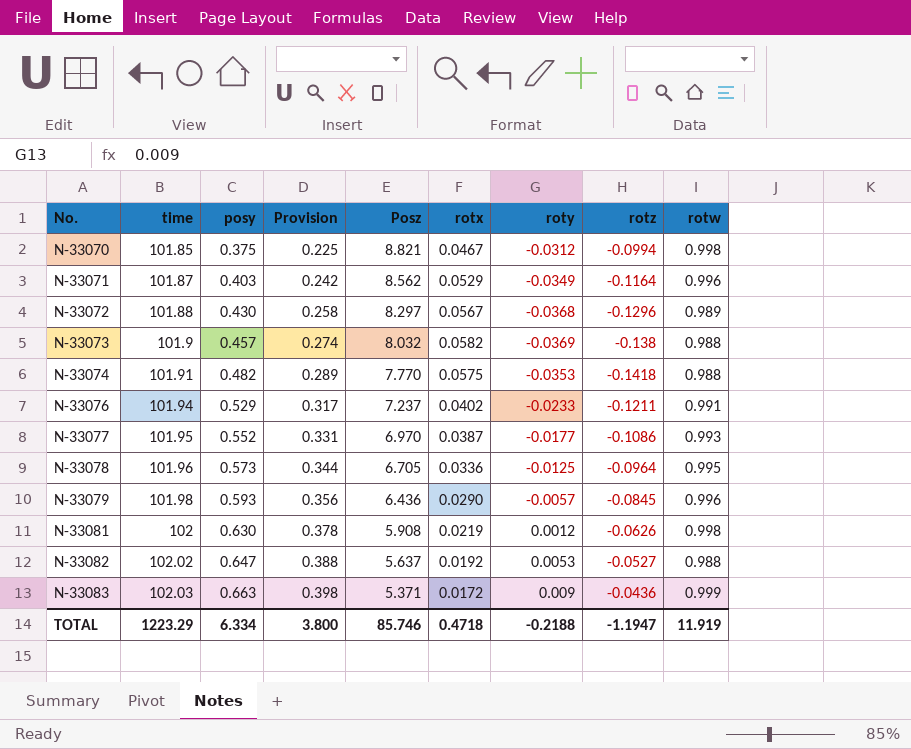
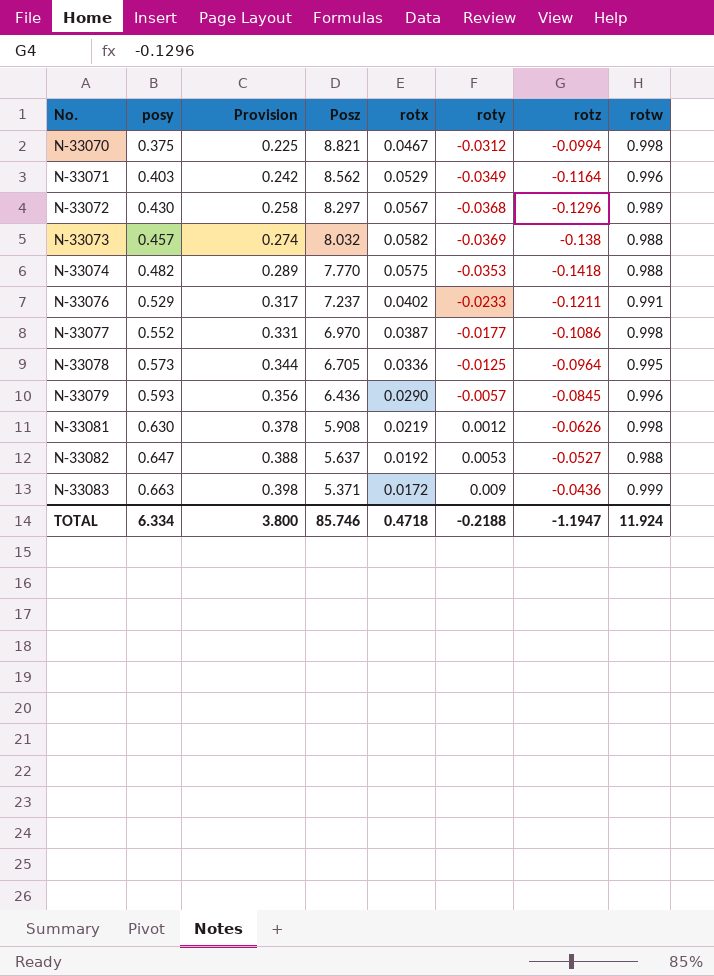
column time | position: 2 -> none
N-33077 | rotw: 0.993 -> 0.998
TOTAL | rotw: 11.919 -> 11.924

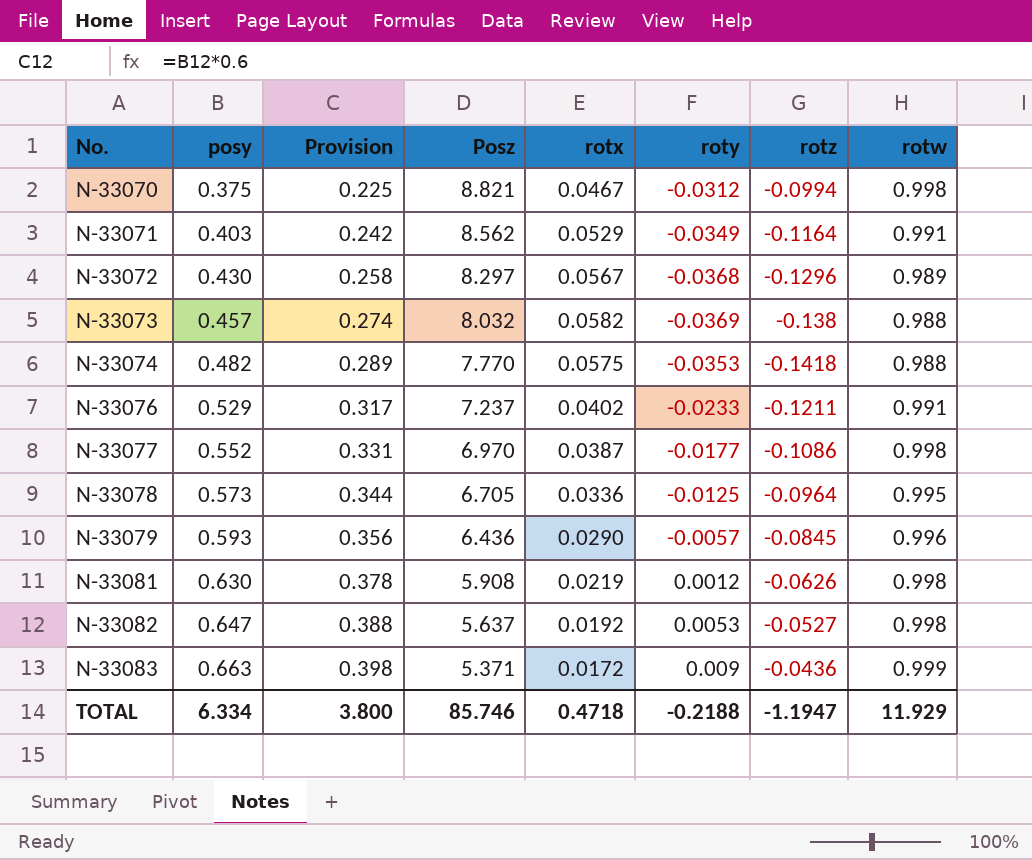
N-33071 | rotw: 0.996 -> 0.991
N-33082 | rotw: 0.988 -> 0.998
TOTAL | rotw: 11.924 -> 11.929

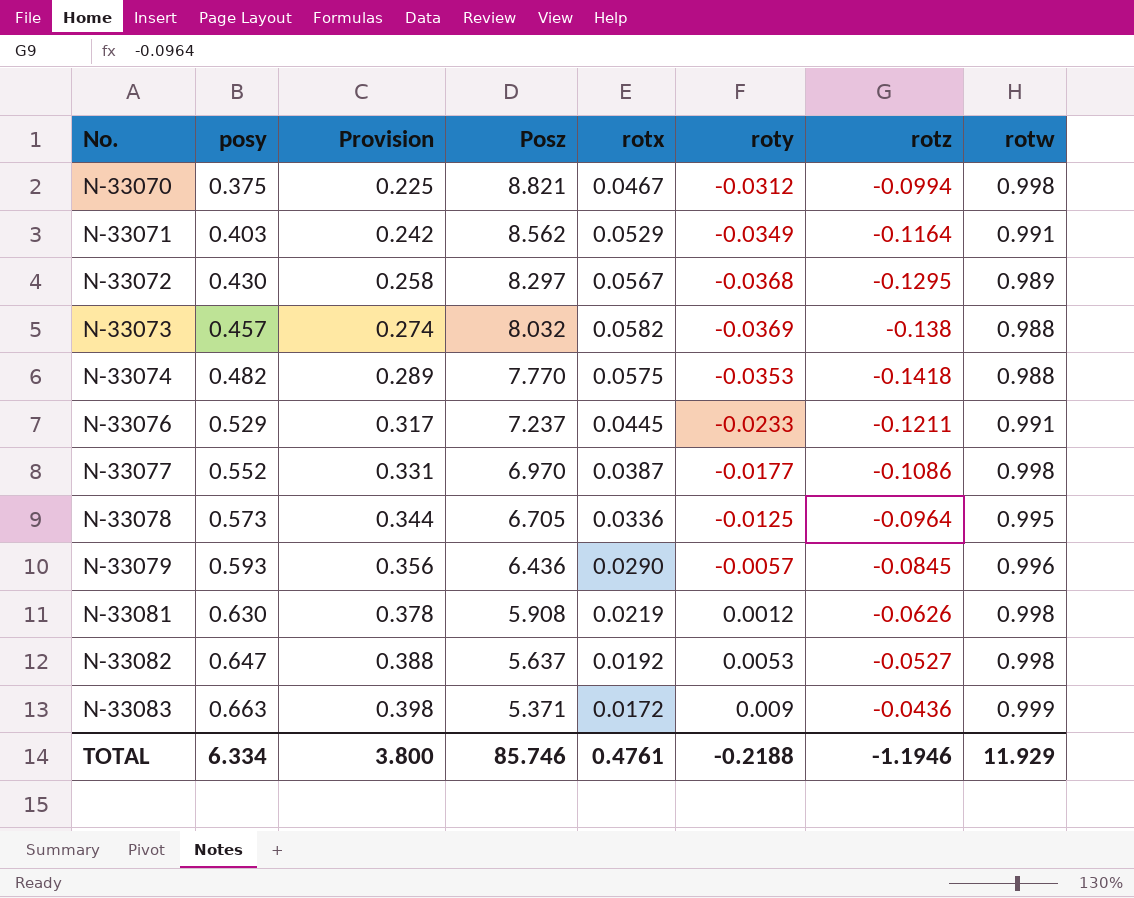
N-33072 | rotz: -0.1296 -> -0.1295
N-33076 | rotx: 0.0402 -> 0.0445
TOTAL | rotx: 0.4718 -> 0.4761
TOTAL | rotz: -1.1947 -> -1.1946

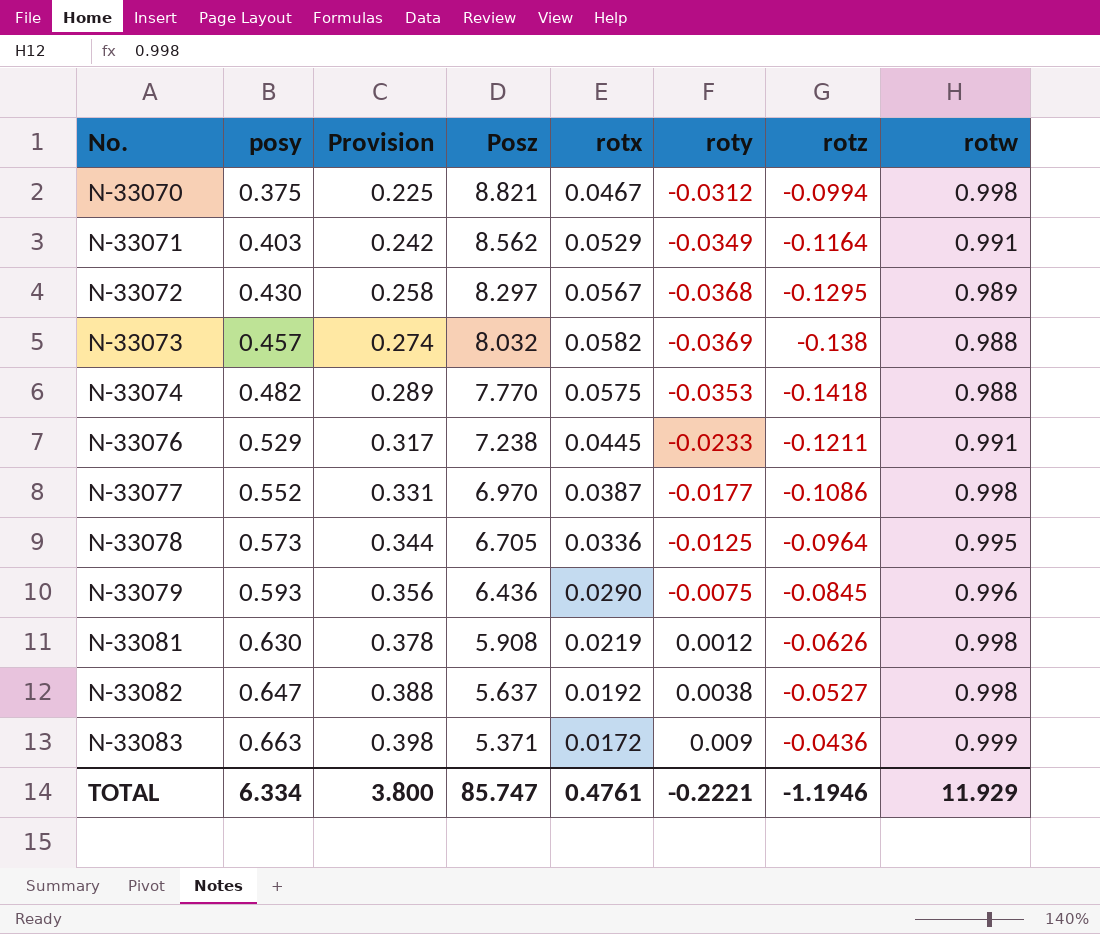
N-33076 | Posz: 7.237 -> 7.238
N-33079 | roty: -0.0057 -> -0.0075
N-33082 | roty: 0.0053 -> 0.0038
TOTAL | Posz: 85.746 -> 85.747
TOTAL | roty: -0.2188 -> -0.2221

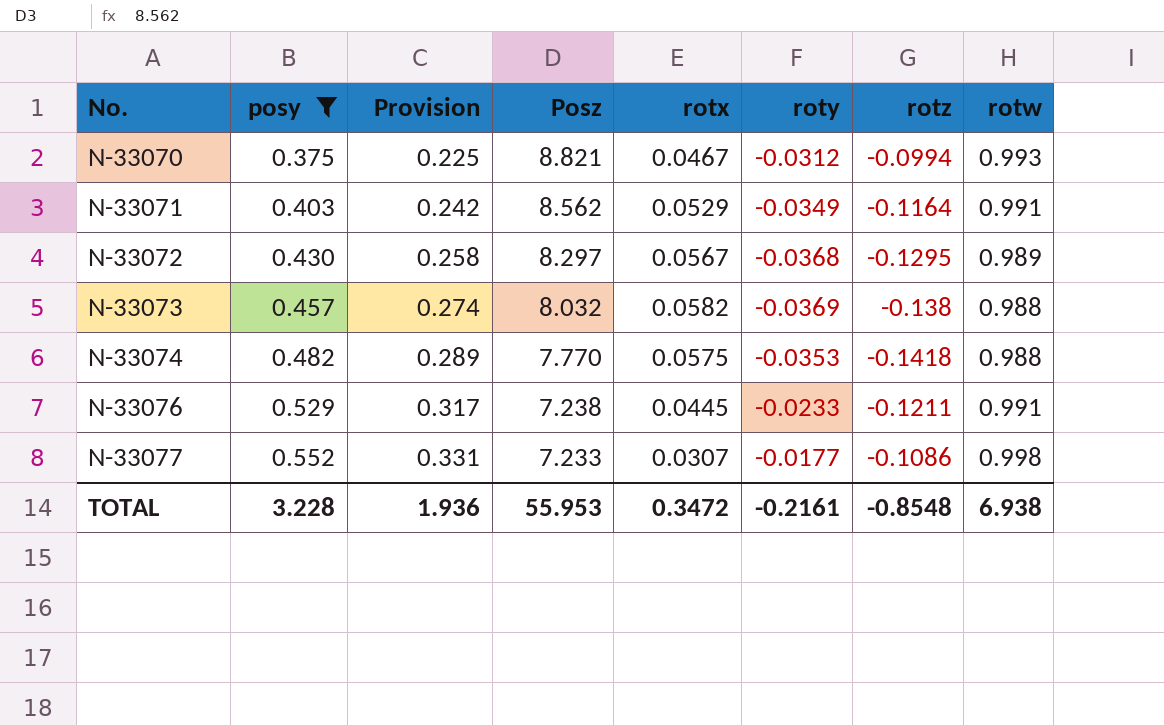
filter: none -> posy <= 0.552
N-33070 | rotw: 0.998 -> 0.993
N-33077 | Posz: 6.970 -> 7.233
N-33077 | rotx: 0.0387 -> 0.0307
TOTAL | posy: 6.334 -> 3.228
TOTAL | Provision: 3.800 -> 1.936
TOTAL | Posz: 85.747 -> 55.953
TOTAL | rotx: 0.4761 -> 0.3472
TOTAL | roty: -0.2221 -> -0.2161
TOTAL | rotz: -1.1946 -> -0.8548
TOTAL | rotw: 11.929 -> 6.938

